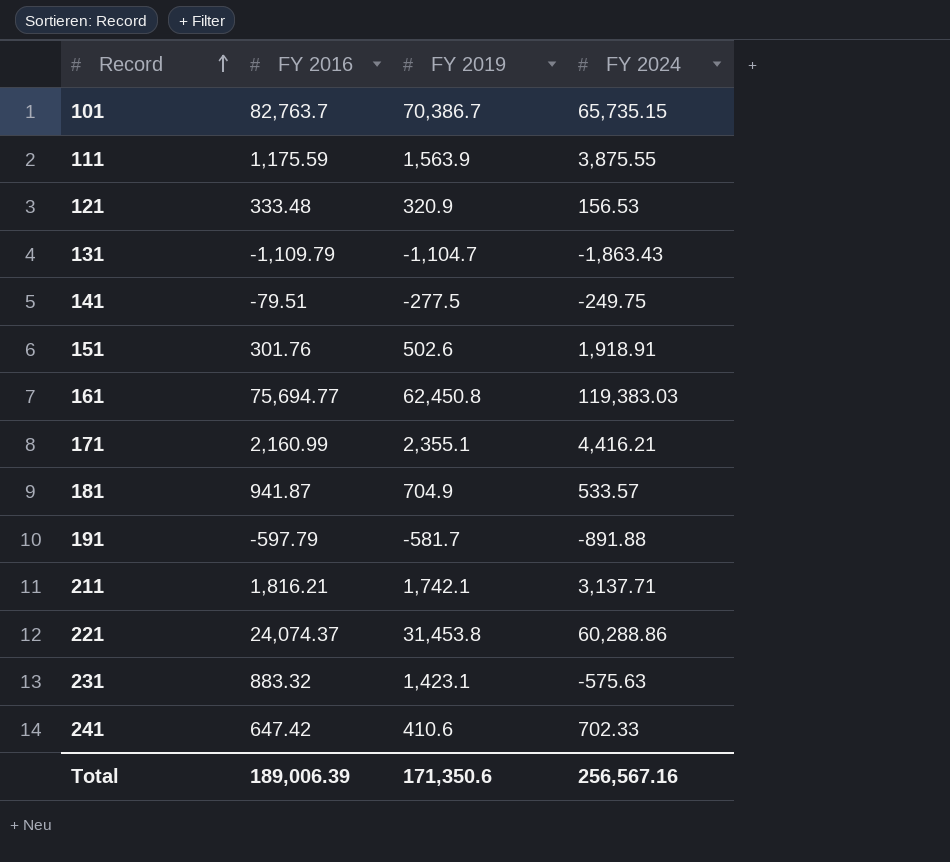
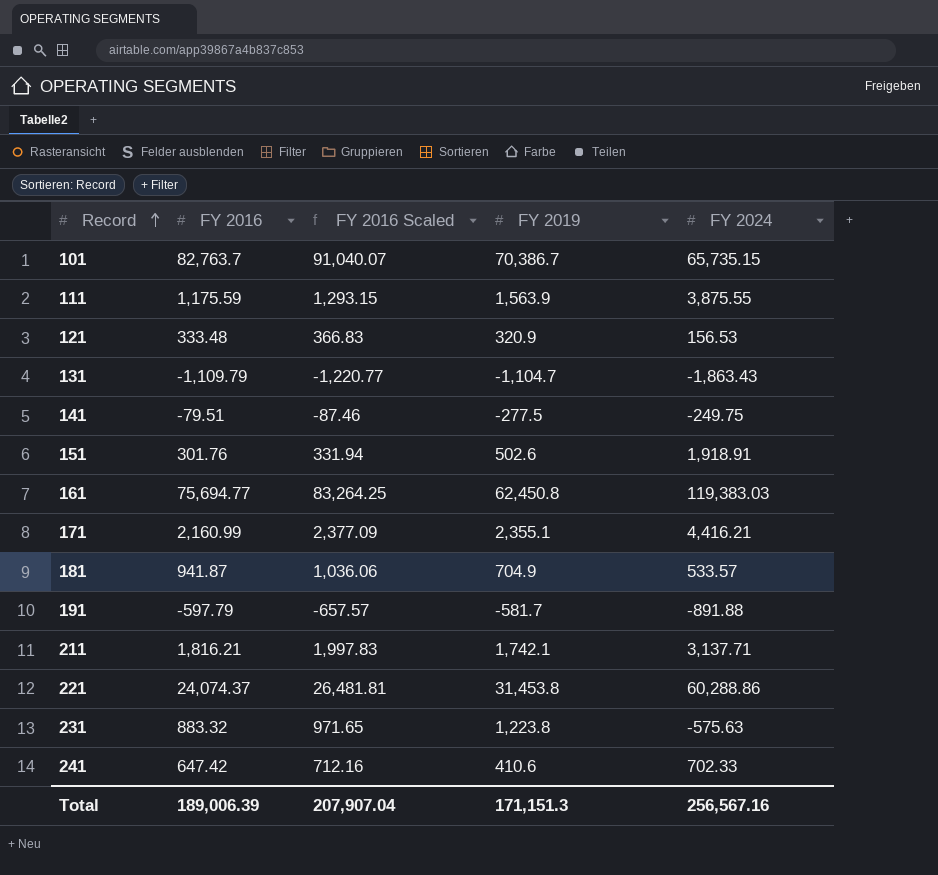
column FY 2016 Scaled | formula: none -> [FY 2016] * 1.1
231 | FY 2019: 1,423.1 -> 1,223.8
Total | FY 2019: 171,350.6 -> 171,151.3

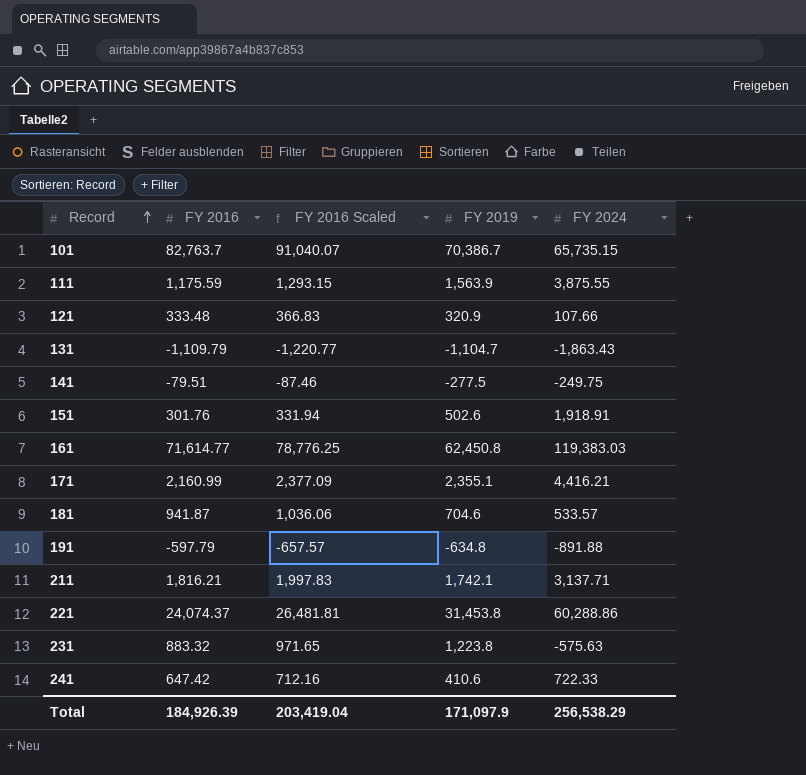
121 | FY 2024: 156.53 -> 107.66
161 | FY 2016: 75,694.77 -> 71,614.77
161 | FY 2016 Scaled: 83,264.25 -> 78,776.25
181 | FY 2019: 704.9 -> 704.6
191 | FY 2019: -581.7 -> -634.8
241 | FY 2024: 702.33 -> 722.33
Total | FY 2016: 189,006.39 -> 184,926.39
Total | FY 2016 Scaled: 207,907.04 -> 203,419.04
Total | FY 2019: 171,151.3 -> 171,097.9
Total | FY 2024: 256,567.16 -> 256,538.29

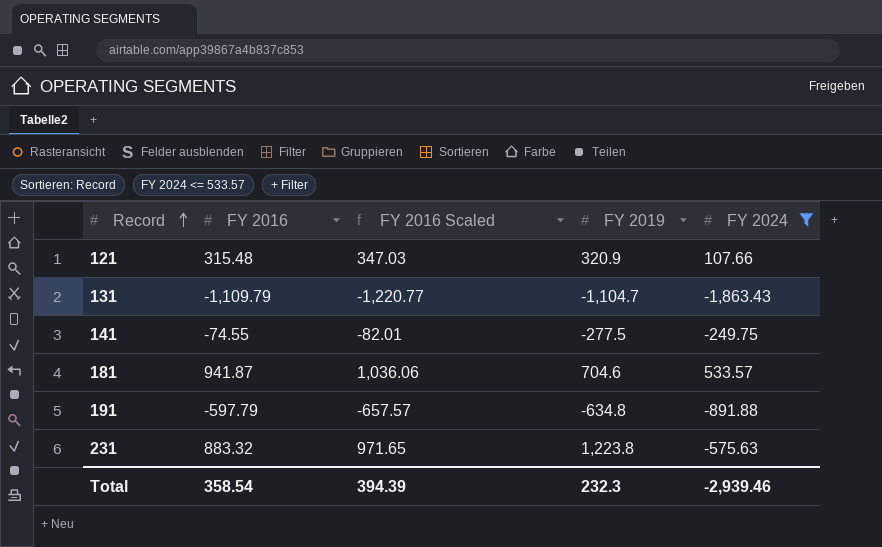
filter: none -> FY 2024 <= 533.57
121 | FY 2016: 333.48 -> 315.48
121 | FY 2016 Scaled: 366.83 -> 347.03
141 | FY 2016: -79.51 -> -74.55
141 | FY 2016 Scaled: -87.46 -> -82.01
Total | FY 2016: 184,926.39 -> 358.54
Total | FY 2016 Scaled: 203,419.04 -> 394.39
Total | FY 2019: 171,097.9 -> 232.3
Total | FY 2024: 256,538.29 -> -2,939.46

